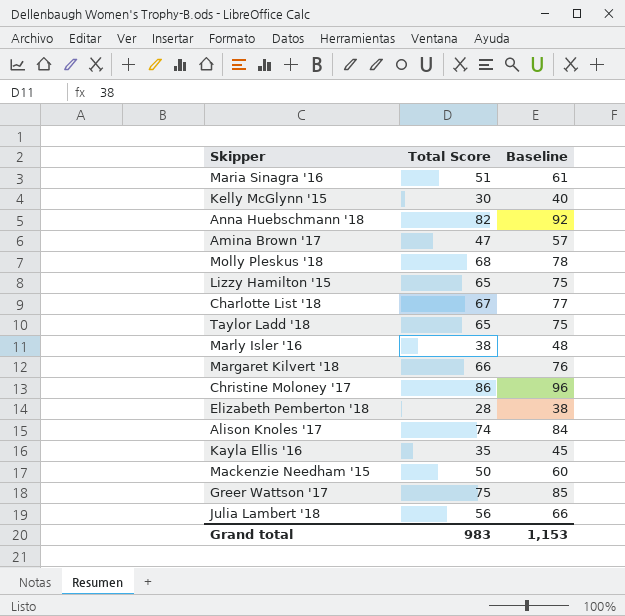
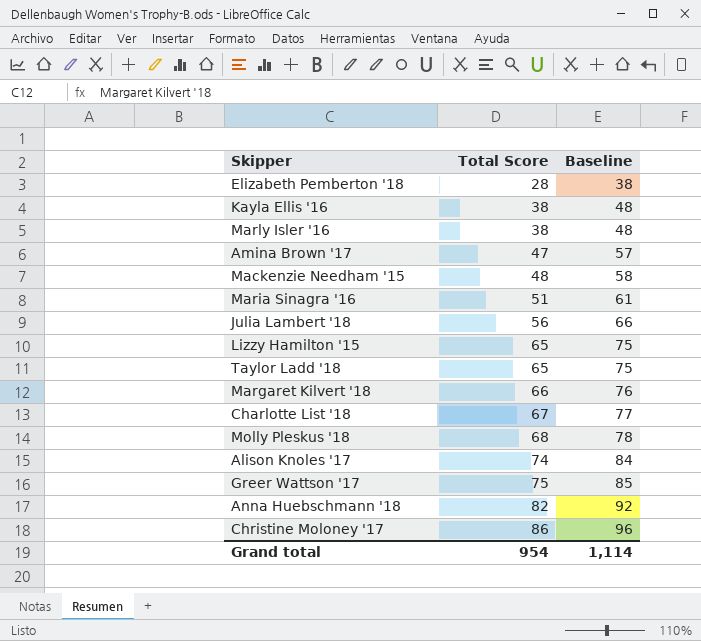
row order: none -> Total Score ascending
row Kelly McGlynn '15: 30 | 40 -> none
Kayla Ellis '16 | Total Score: 35 -> 38
Kayla Ellis '16 | Baseline: 45 -> 48
Mackenzie Needham '15 | Total Score: 50 -> 48
Mackenzie Needham '15 | Baseline: 60 -> 58
Grand total | Total Score: 983 -> 954
Grand total | Baseline: 1,153 -> 1,114

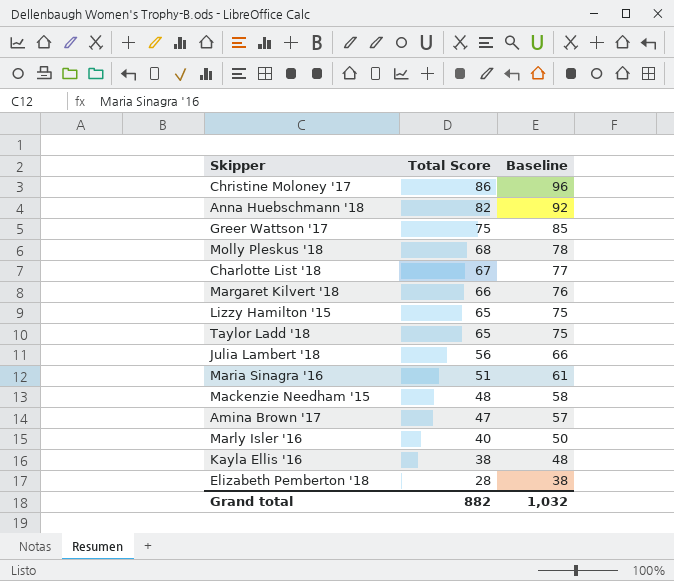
row order: Total Score ascending -> Total Score descending
row Alison Knoles '17: 74 | 84 -> none
Marly Isler '16 | Total Score: 38 -> 40
Marly Isler '16 | Baseline: 48 -> 50
Grand total | Total Score: 954 -> 882
Grand total | Baseline: 1,114 -> 1,032

